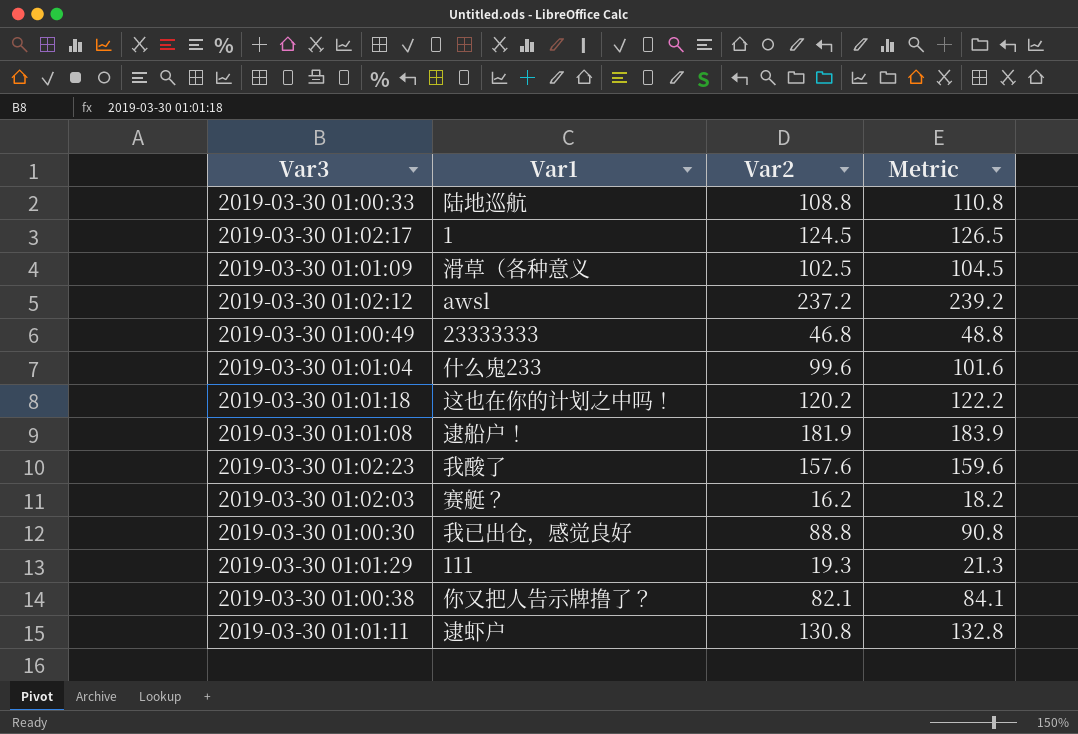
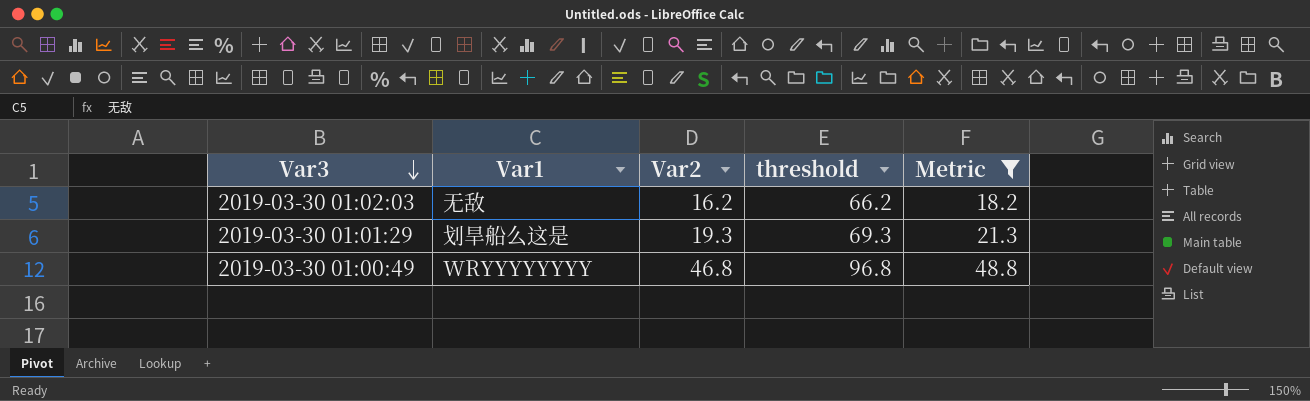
filter: none -> Metric <= 48.8
row order: none -> Var3 descending
column threshold | formula: none -> [Var2] + 50
2019-03-30 01:02:03 | Var1: 赛艇？ -> 无敌
2019-03-30 01:01:29 | Var1: 111 -> 划旱船么这是
2019-03-30 01:00:49 | Var1: 23333333 -> WRYYYYYYYY

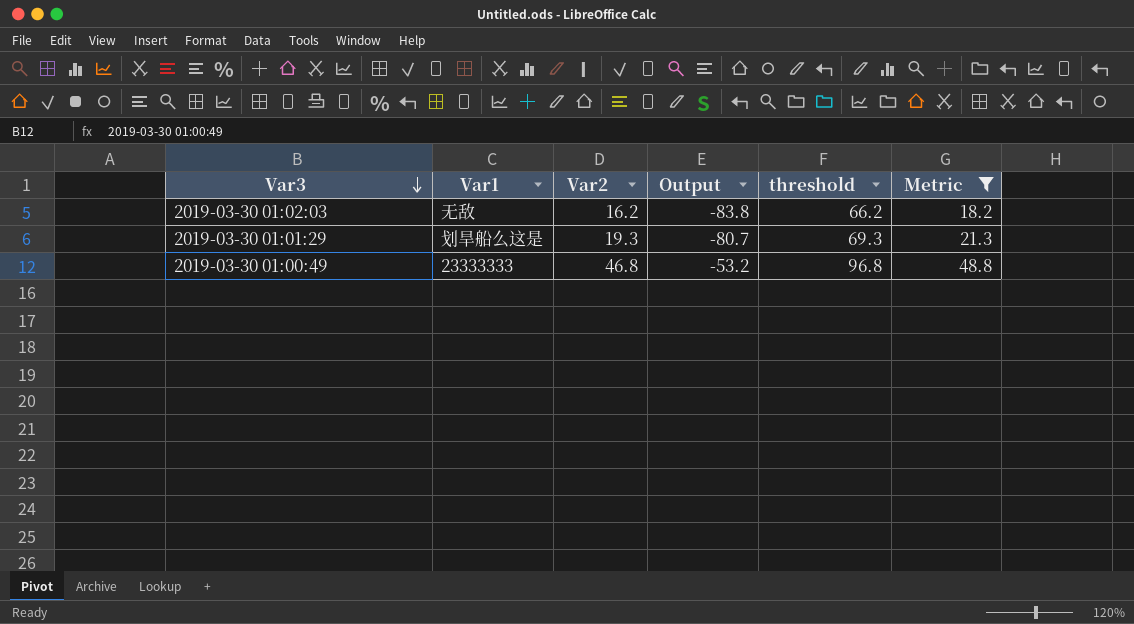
column Output | formula: none -> [Var2] - 100
2019-03-30 01:00:49 | Var1: WRYYYYYYYY -> 23333333

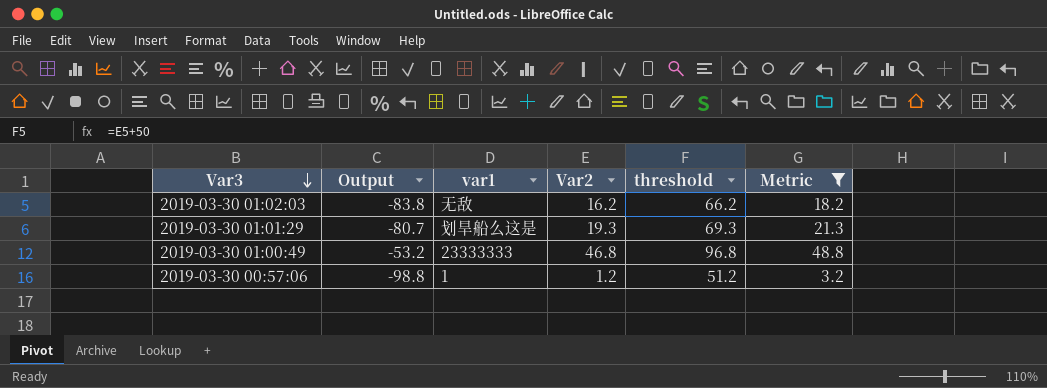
column Output | position: 4 -> 2
column name: Var1 -> var1
row 2019-03-30 00:57:06: none -> -98.8 | 1 | 1.2 | 51.2 | 3.2

